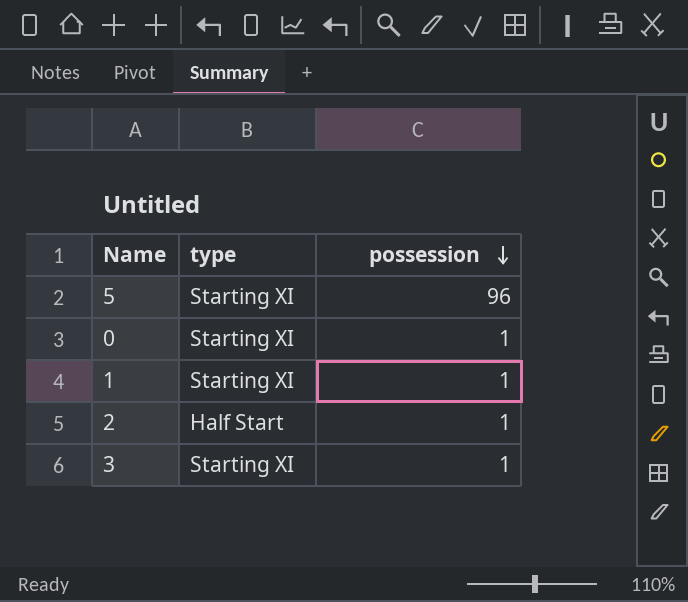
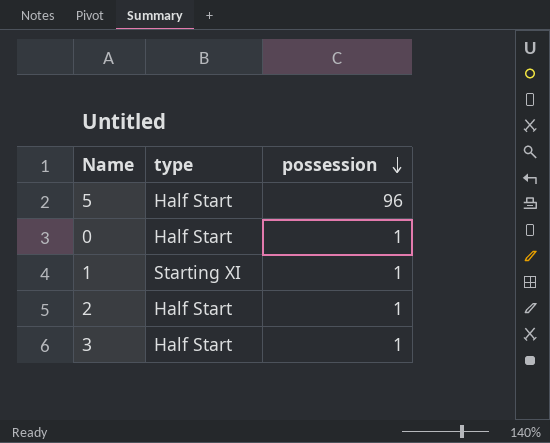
5 | type: Starting XI -> Half Start
0 | type: Starting XI -> Half Start
3 | type: Starting XI -> Half Start

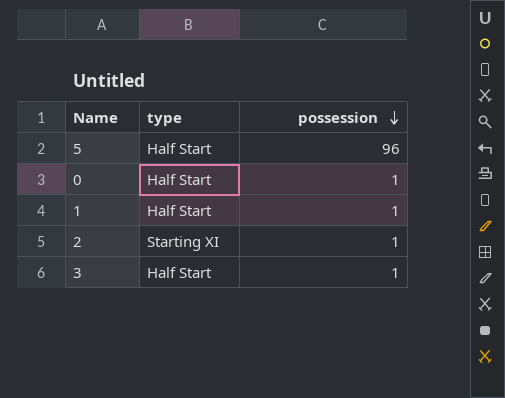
1 | type: Starting XI -> Half Start
2 | type: Half Start -> Starting XI

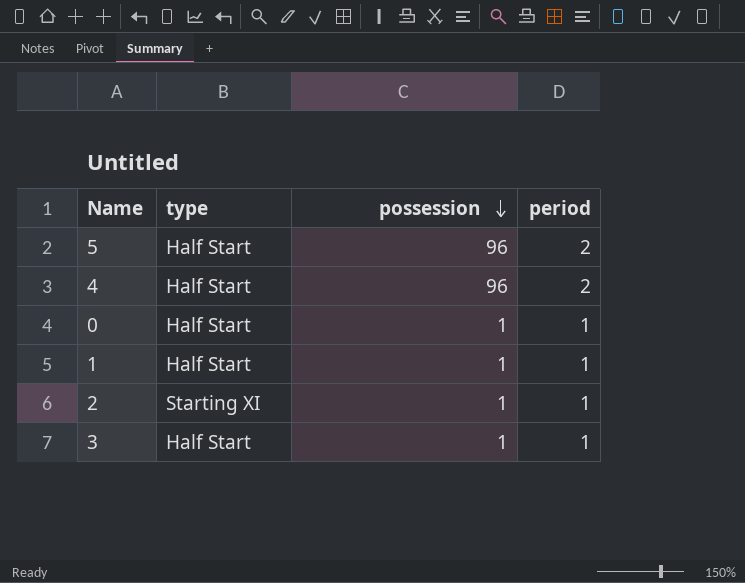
column period | position: none -> 4
row 4: none -> Half Start | 96 | 2

